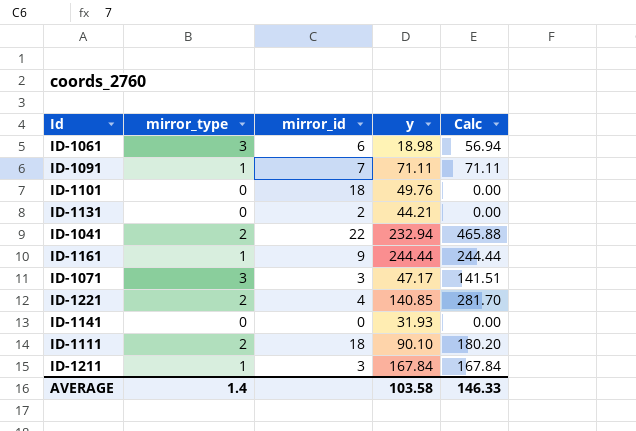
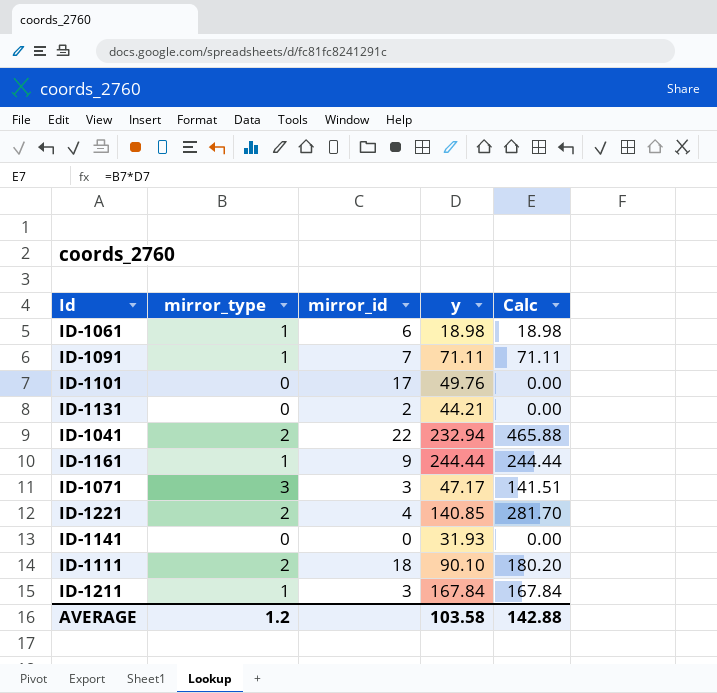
ID-1061 | mirror_type: 3 -> 1
ID-1061 | Calc: 56.94 -> 18.98
ID-1101 | mirror_id: 18 -> 17
AVERAGE | mirror_type: 1.4 -> 1.2
AVERAGE | Calc: 146.33 -> 142.88

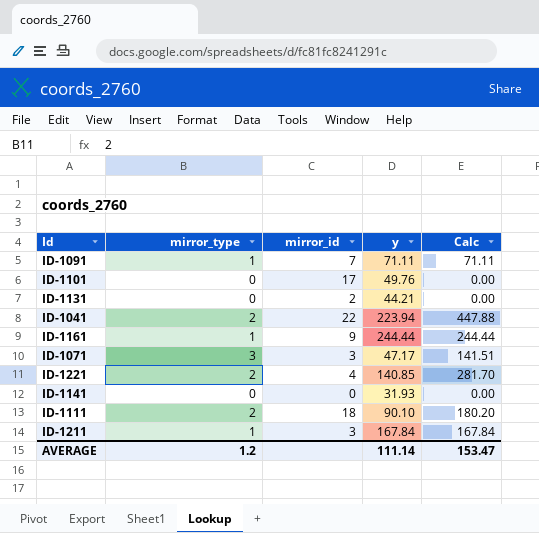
row ID-1061: 1 | 6 | 18.98 | 18.98 -> none
ID-1041 | y: 232.94 -> 223.94
ID-1041 | Calc: 465.88 -> 447.88
AVERAGE | y: 103.58 -> 111.14
AVERAGE | Calc: 142.88 -> 153.47

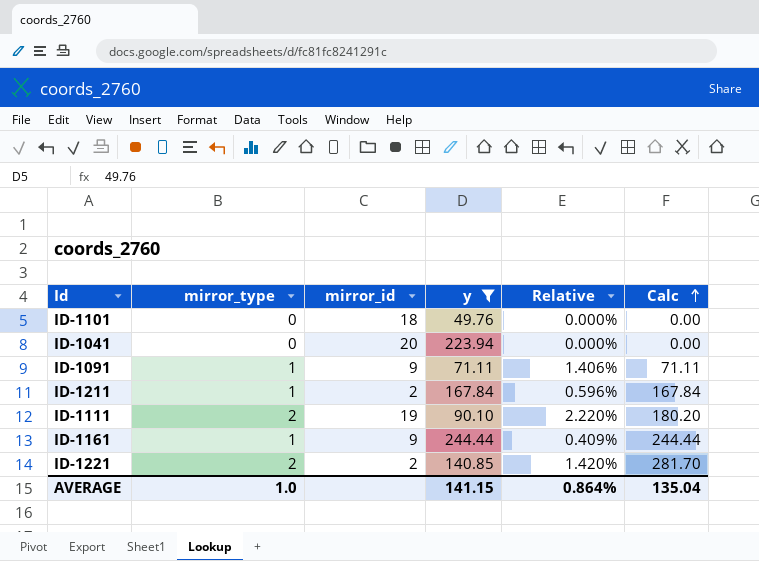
filter: none -> y >= 49.76
row order: none -> Calc ascending
column Relative | formula: none -> [mirror_type] / [y]
ID-1101 | mirror_id: 17 -> 18
ID-1041 | mirror_type: 2 -> 0
ID-1041 | mirror_id: 22 -> 20
ID-1041 | Calc: 447.88 -> 0.00
ID-1091 | mirror_id: 7 -> 9
ID-1211 | mirror_id: 3 -> 2
ID-1111 | mirror_id: 18 -> 19
ID-1221 | mirror_id: 4 -> 2
AVERAGE | mirror_type: 1.2 -> 1.0
AVERAGE | y: 111.14 -> 141.15
AVERAGE | Calc: 153.47 -> 135.04

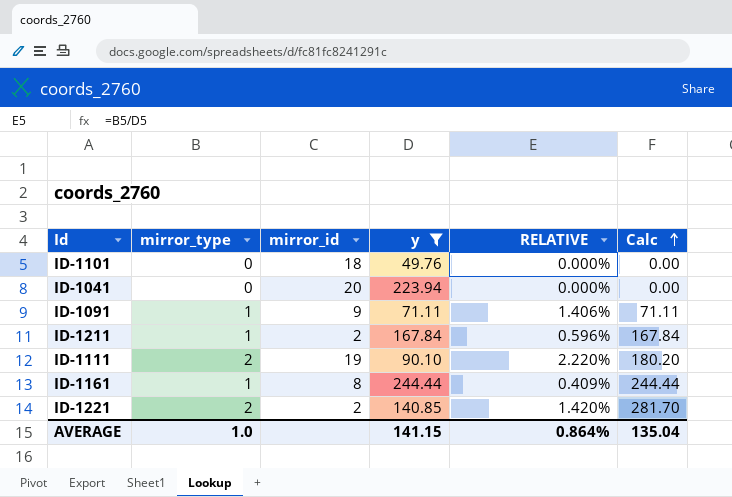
column name: Relative -> RELATIVE
ID-1161 | mirror_id: 9 -> 8

